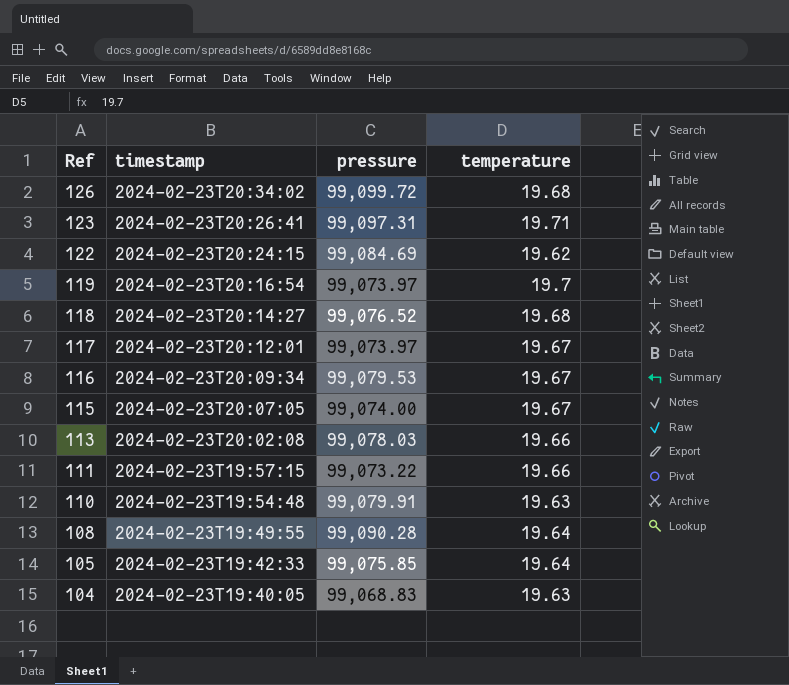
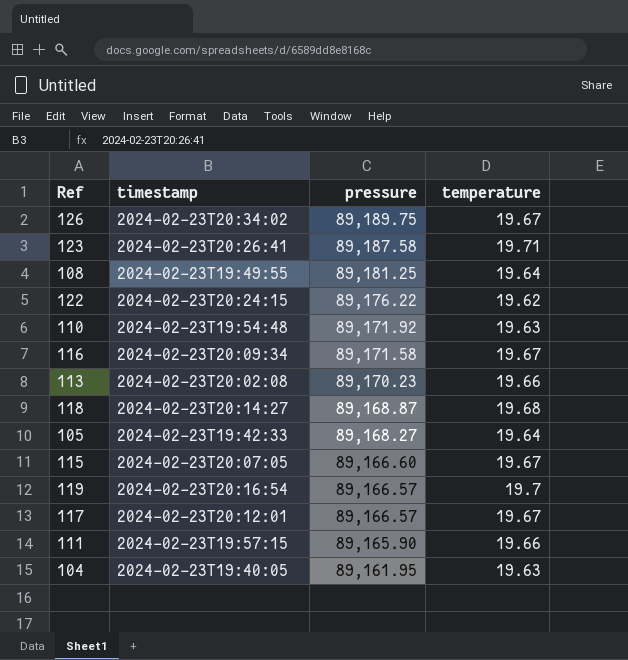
row order: Ref descending -> pressure descending
126 | pressure: 99,099.72 -> 89,189.75
126 | temperature: 19.68 -> 19.67
123 | pressure: 99,097.31 -> 89,187.58
108 | pressure: 99,090.28 -> 89,181.25
122 | pressure: 99,084.69 -> 89,176.22
110 | pressure: 99,079.91 -> 89,171.92
116 | pressure: 99,079.53 -> 89,171.58
113 | pressure: 99,078.03 -> 89,170.23
118 | pressure: 99,076.52 -> 89,168.87
105 | pressure: 99,075.85 -> 89,168.27
115 | pressure: 99,074.00 -> 89,166.60
119 | pressure: 99,073.97 -> 89,166.57
117 | pressure: 99,073.97 -> 89,166.57
111 | pressure: 99,073.22 -> 89,165.90
104 | pressure: 99,068.83 -> 89,161.95

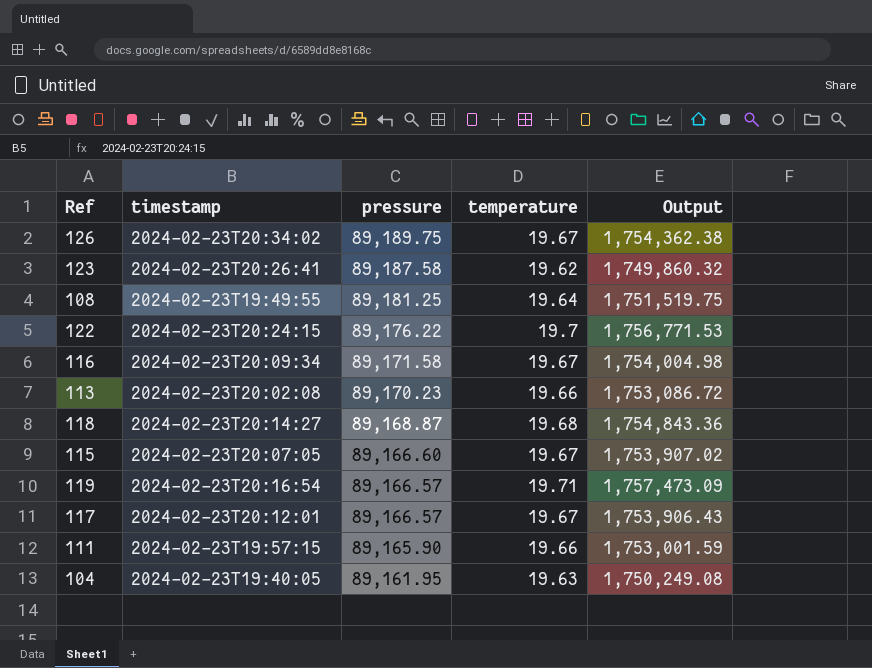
column Output | formula: none -> [pressure] * [temperature]
row 110: 2024-02-23T19:54:48 | 89,171.92 | 19.63 -> none
row 105: 2024-02-23T19:42:33 | 89,168.27 | 19.64 -> none
123 | temperature: 19.71 -> 19.62
122 | temperature: 19.62 -> 19.7
119 | temperature: 19.7 -> 19.71

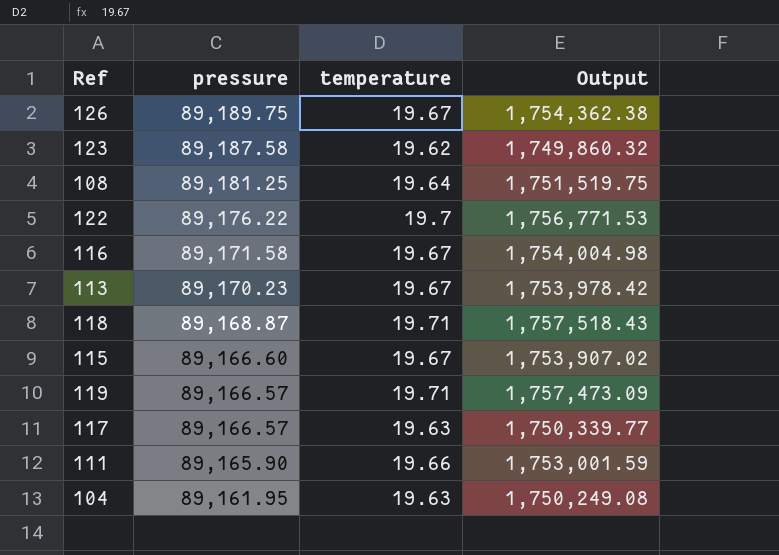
column timestamp | position: 2 -> none
113 | temperature: 19.66 -> 19.67
113 | Output: 1,753,086.72 -> 1,753,978.42
118 | temperature: 19.68 -> 19.71
118 | Output: 1,754,843.36 -> 1,757,518.43
117 | temperature: 19.67 -> 19.63
117 | Output: 1,753,906.43 -> 1,750,339.77

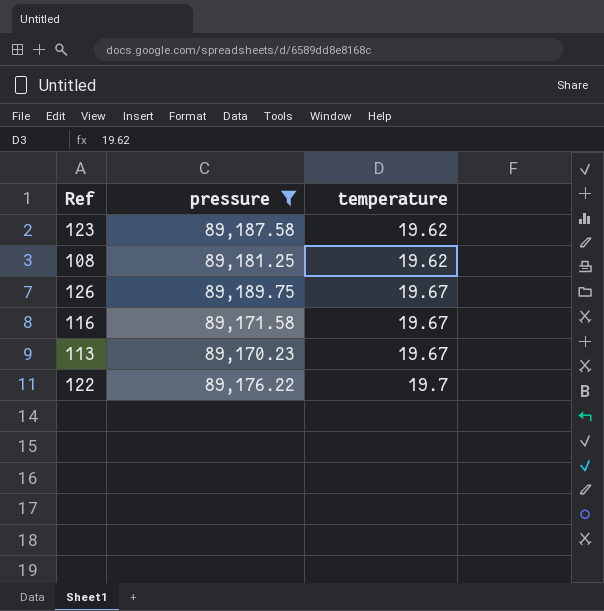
filter: none -> pressure >= 89,170.23
row order: pressure descending -> temperature ascending
column Output | formula: [pressure] * [temperature] -> none
108 | temperature: 19.64 -> 19.62

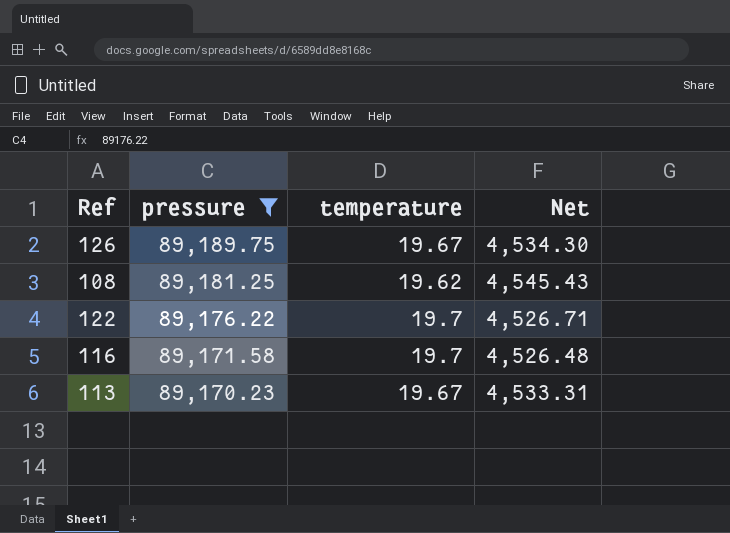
row order: temperature ascending -> pressure descending
column Net | formula: none -> [pressure] / [temperature]
row 123: 89,187.58 | 19.62 -> none
116 | temperature: 19.67 -> 19.7

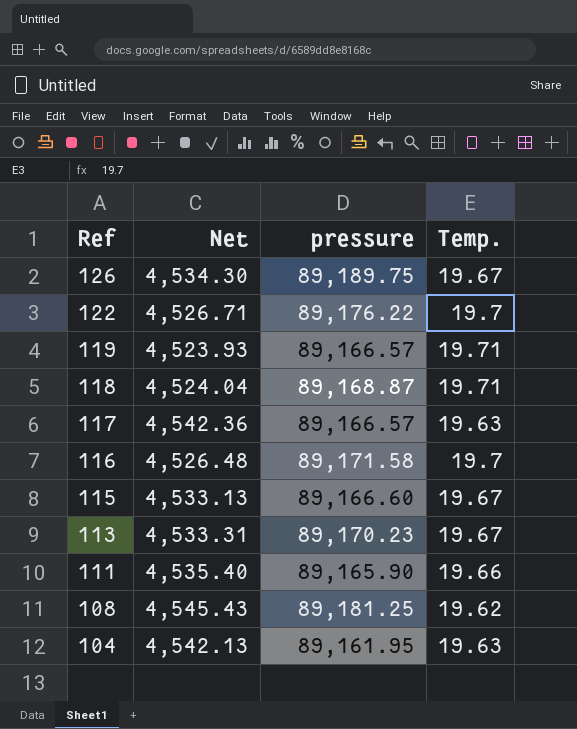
filter: pressure >= 89,170.23 -> none
row order: pressure descending -> Ref descending
column Net | position: 4 -> 2
column name: temperature -> Temp.

